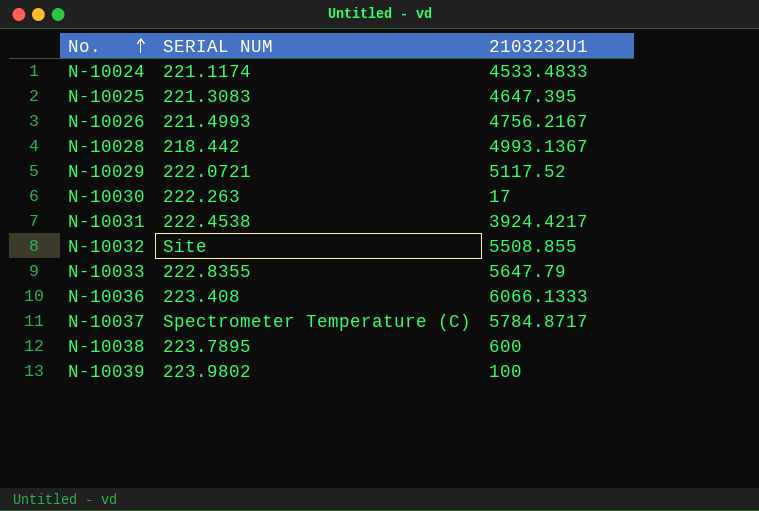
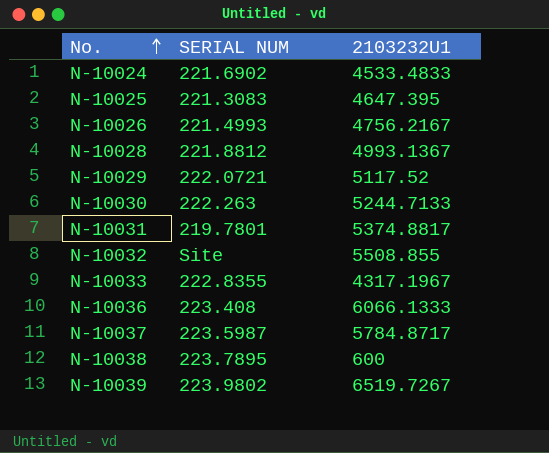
N-10024 | SERIAL NUM: 221.1174 -> 221.6902
N-10028 | SERIAL NUM: 218.442 -> 221.8812
N-10030 | 2103232U1: 17 -> 5244.7133
N-10031 | SERIAL NUM: 222.4538 -> 219.7801
N-10031 | 2103232U1: 3924.4217 -> 5374.8817
N-10033 | 2103232U1: 5647.79 -> 4317.1967
N-10037 | SERIAL NUM: Spectrometer Temperature (C) -> 223.5987
N-10039 | 2103232U1: 100 -> 6519.7267

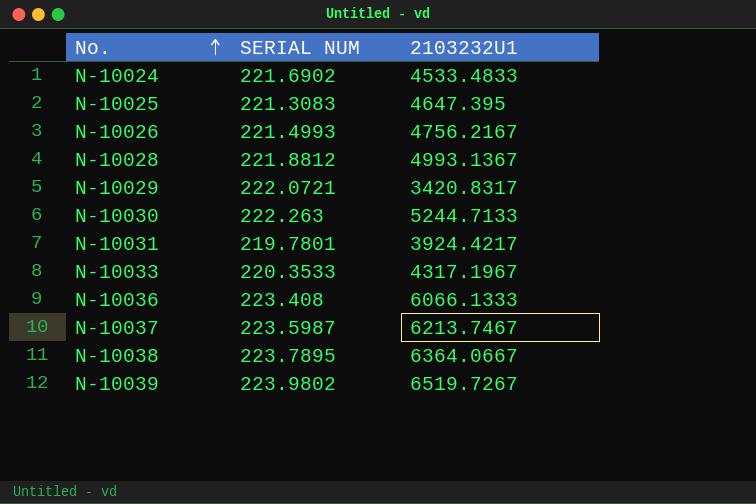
row N-10032: Site | 5508.855 -> none
N-10029 | 2103232U1: 5117.52 -> 3420.8317
N-10031 | 2103232U1: 5374.8817 -> 3924.4217
N-10033 | SERIAL NUM: 222.8355 -> 220.3533
N-10037 | 2103232U1: 5784.8717 -> 6213.7467
N-10038 | 2103232U1: 600 -> 6364.0667

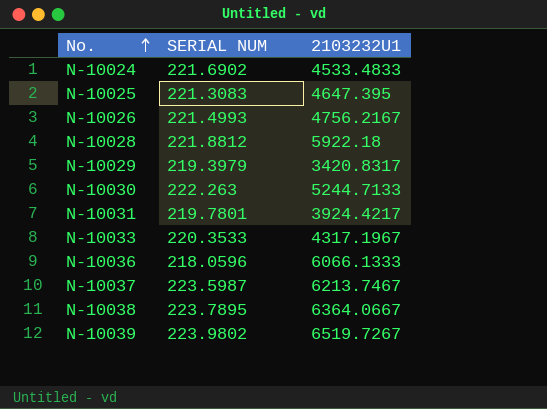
N-10028 | 2103232U1: 4993.1367 -> 5922.18
N-10029 | SERIAL NUM: 222.0721 -> 219.3979
N-10036 | SERIAL NUM: 223.408 -> 218.0596

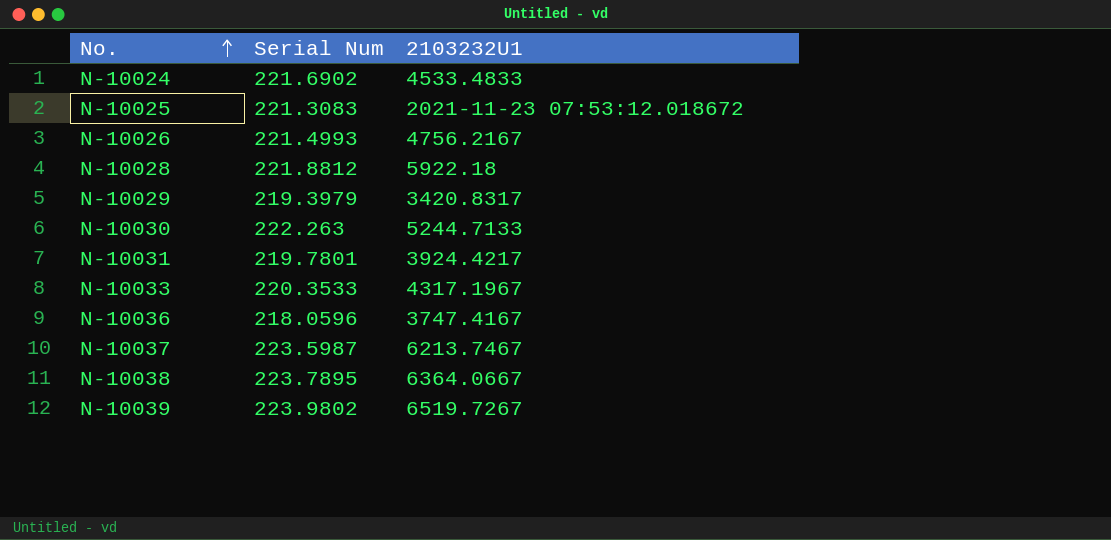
column name: SERIAL NUM -> Serial Num
N-10025 | 2103232U1: 4647.395 -> 2021-11-23 07:53:12.018672
N-10036 | 2103232U1: 6066.1333 -> 3747.4167

